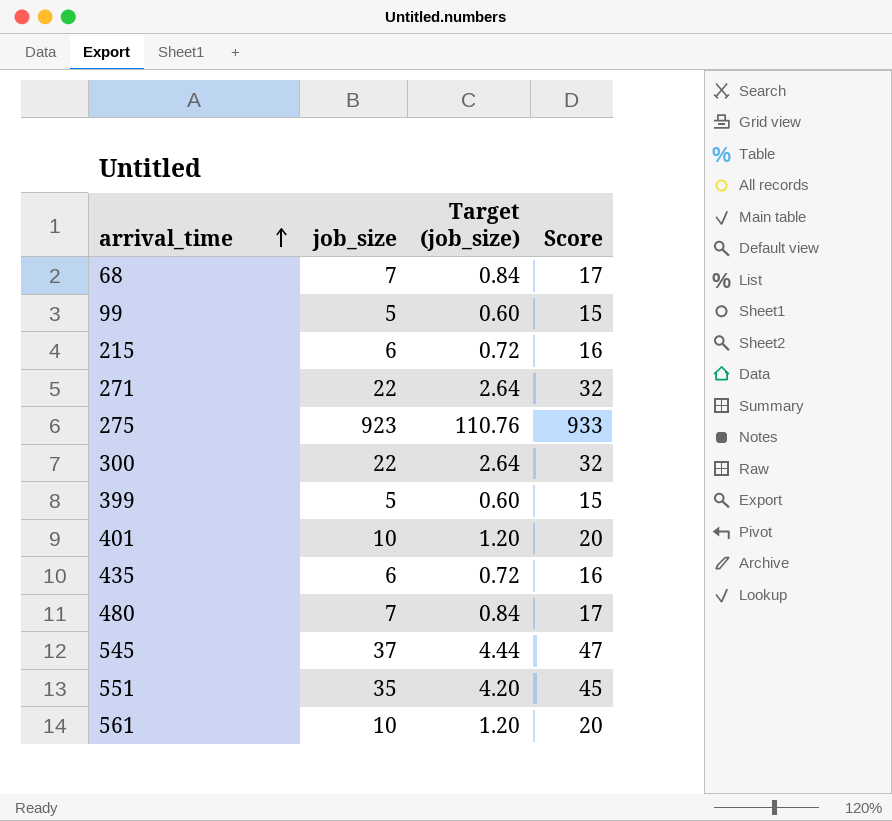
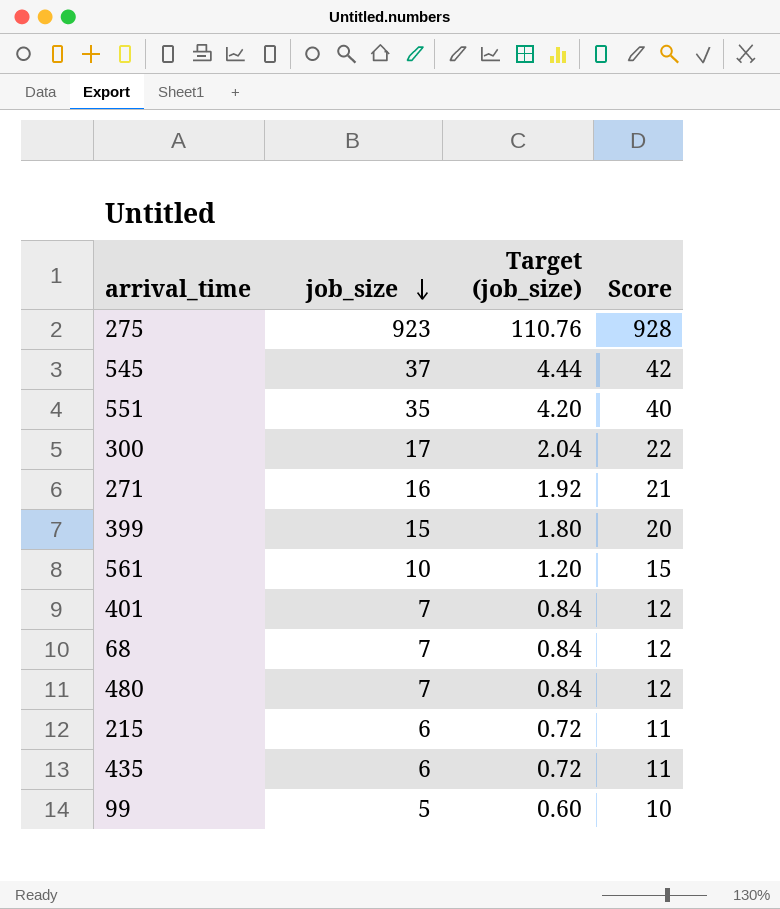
row order: arrival_time ascending -> job_size descending
column Score | formula: [job_size] + 10 -> [job_size] + 5
300 | job_size: 22 -> 17
300 | Target (job_size): 2.64 -> 2.04
271 | job_size: 22 -> 16
271 | Target (job_size): 2.64 -> 1.92
399 | job_size: 5 -> 15
399 | Target (job_size): 0.60 -> 1.80
401 | job_size: 10 -> 7
401 | Target (job_size): 1.20 -> 0.84

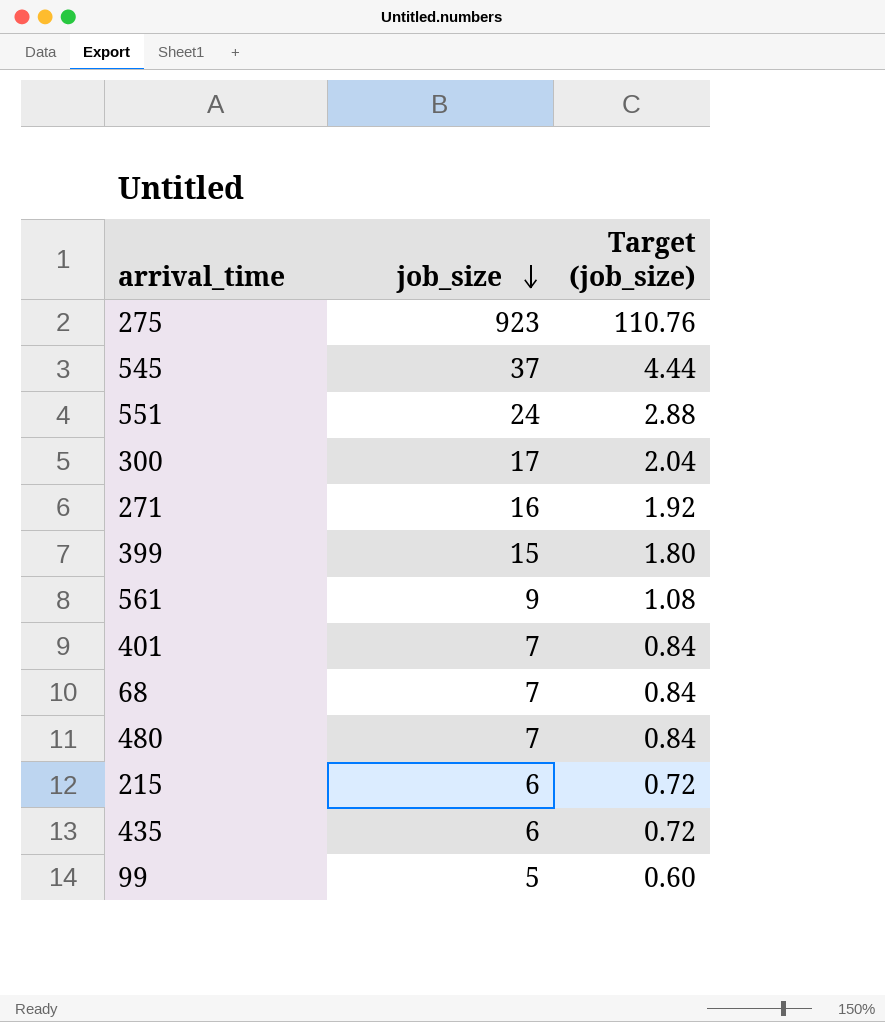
column Score | formula: [job_size] + 5 -> none
551 | job_size: 35 -> 24
551 | Target (job_size): 4.20 -> 2.88
561 | job_size: 10 -> 9
561 | Target (job_size): 1.20 -> 1.08

